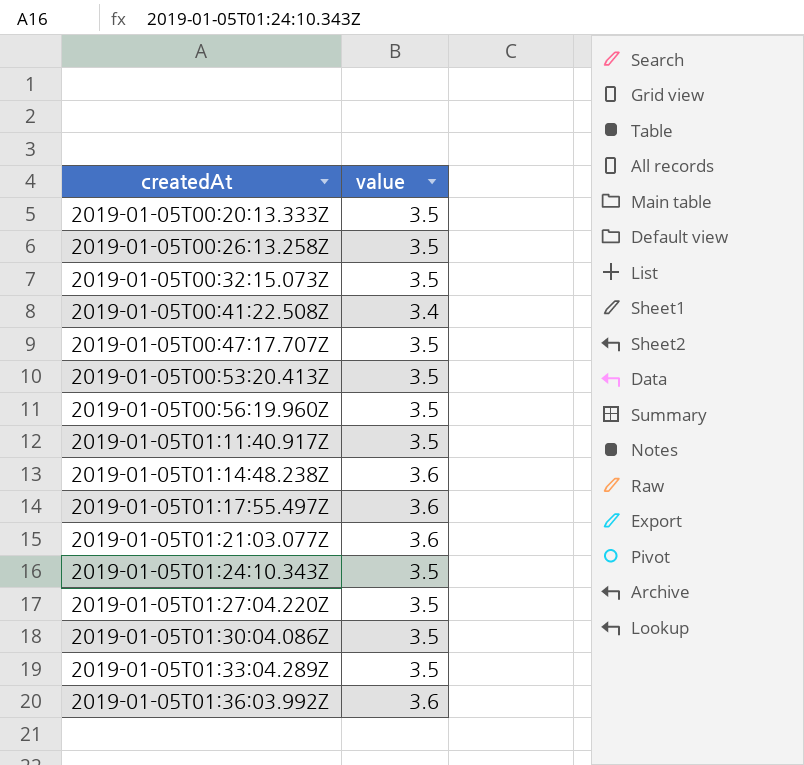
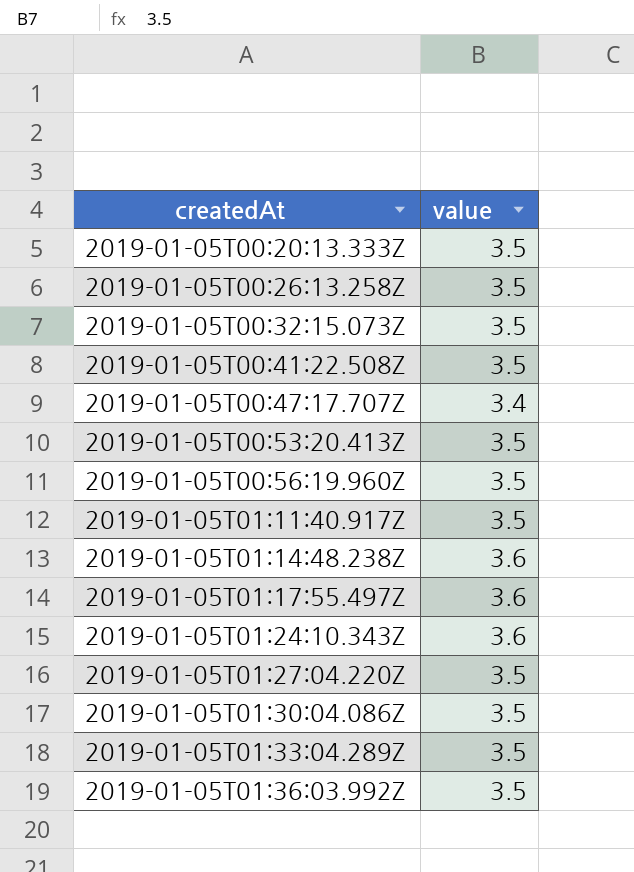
row 2019-01-05T01:21:03.077Z: 3.6 -> none
2019-01-05T00:41:22.508Z | value: 3.4 -> 3.5
2019-01-05T00:47:17.707Z | value: 3.5 -> 3.4
2019-01-05T01:24:10.343Z | value: 3.5 -> 3.6
2019-01-05T01:36:03.992Z | value: 3.6 -> 3.5

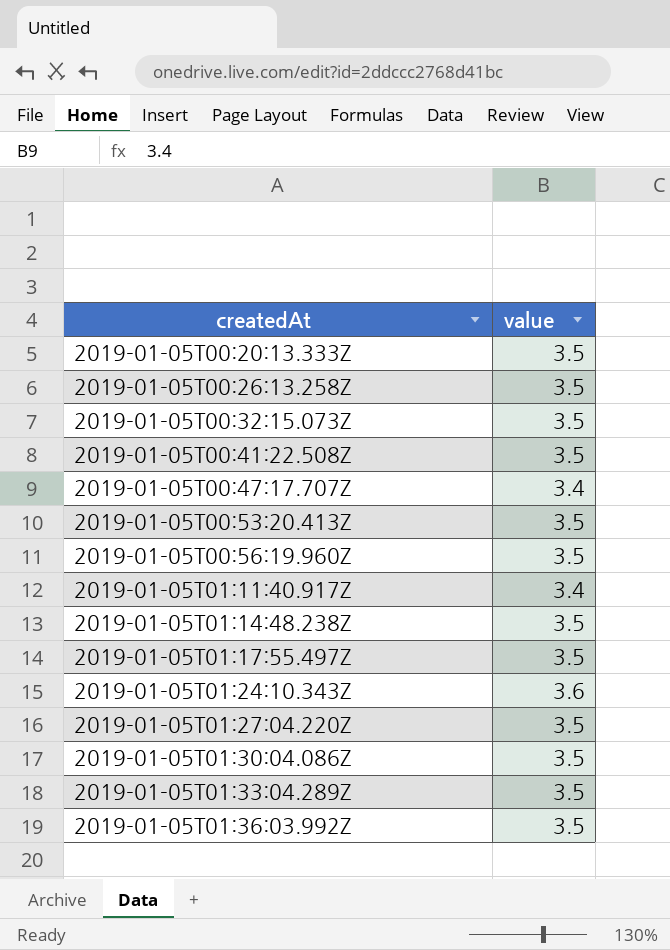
2019-01-05T01:11:40.917Z | value: 3.5 -> 3.4
2019-01-05T01:14:48.238Z | value: 3.6 -> 3.5
2019-01-05T01:17:55.497Z | value: 3.6 -> 3.5

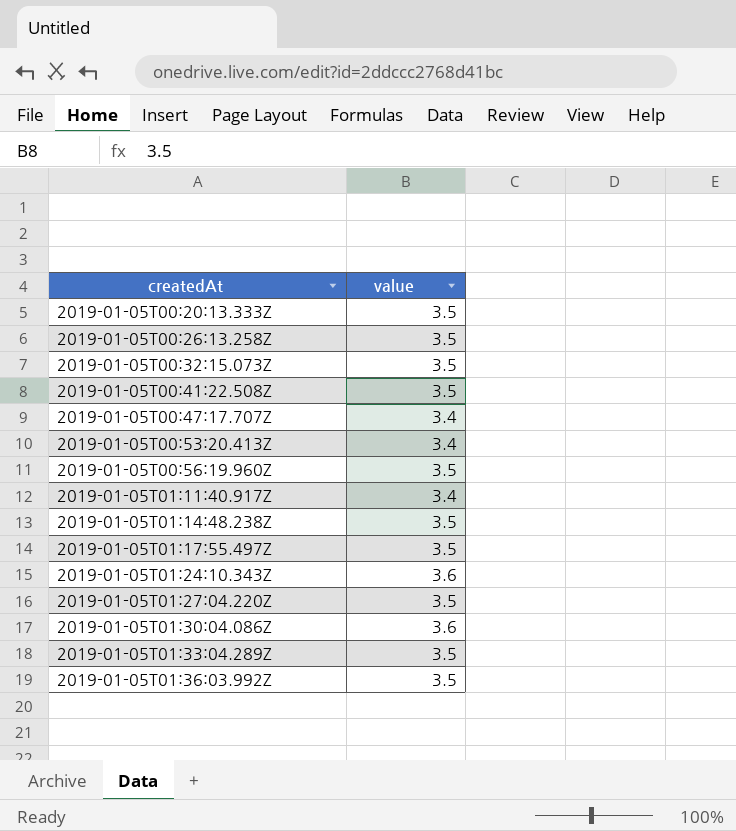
2019-01-05T00:53:20.413Z | value: 3.5 -> 3.4
2019-01-05T01:30:04.086Z | value: 3.5 -> 3.6

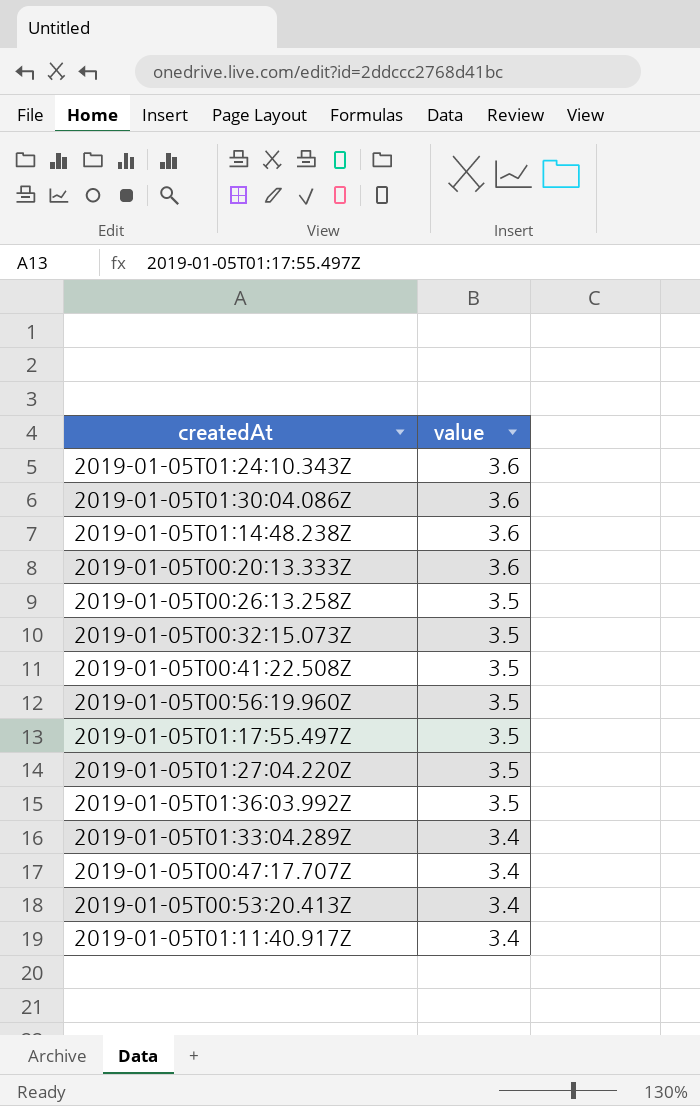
row order: createdAt ascending -> value descending
2019-01-05T01:14:48.238Z | value: 3.5 -> 3.6
2019-01-05T00:20:13.333Z | value: 3.5 -> 3.6
2019-01-05T01:33:04.289Z | value: 3.5 -> 3.4

